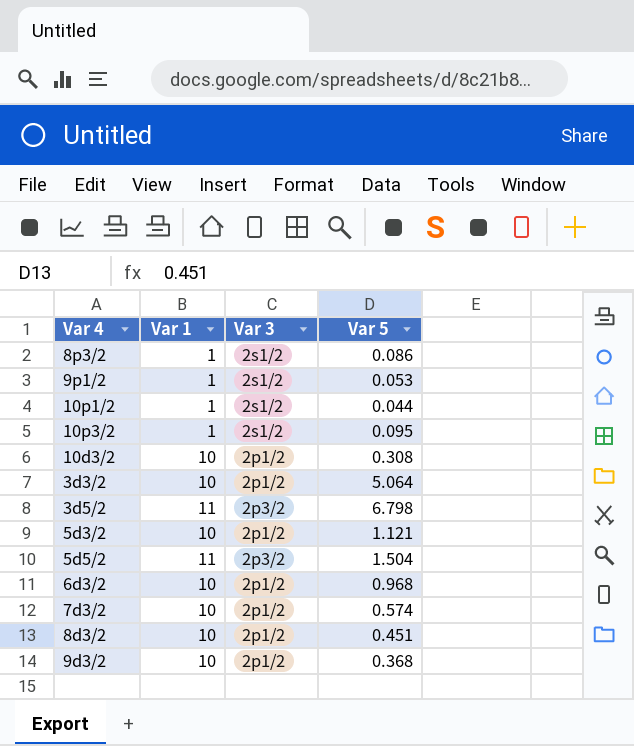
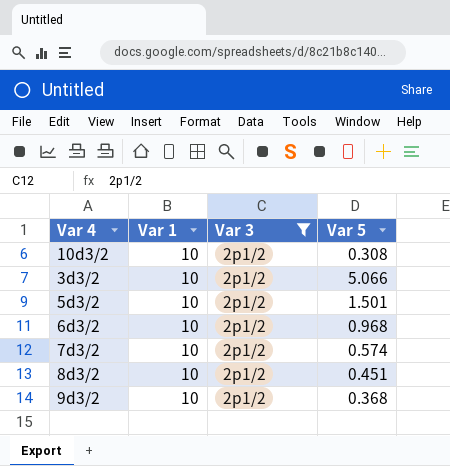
filter: none -> Var 3 = 2p1/2
3d3/2 | Var 5: 5.064 -> 5.066
5d3/2 | Var 5: 1.121 -> 1.501

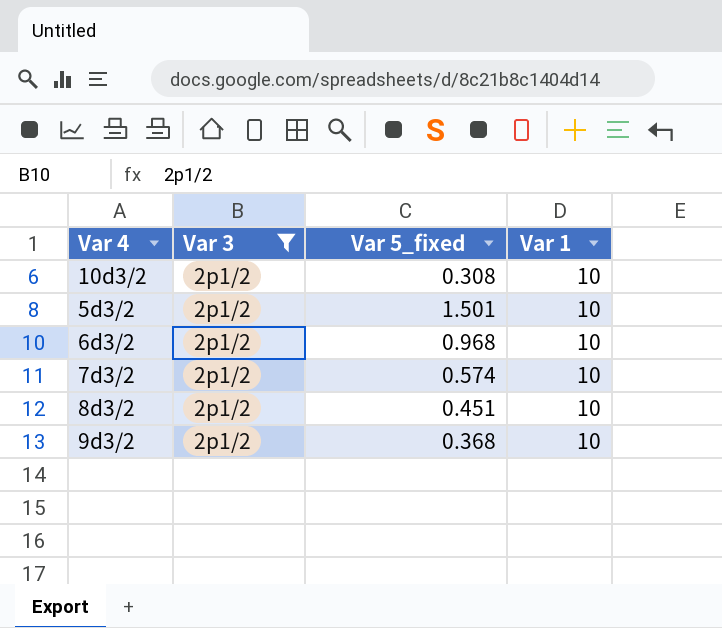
column name: Var 5 -> Var 5_fixed
column Var 1 | position: 2 -> 4
row 3d3/2: 10 | 2p1/2 | 5.066 -> none

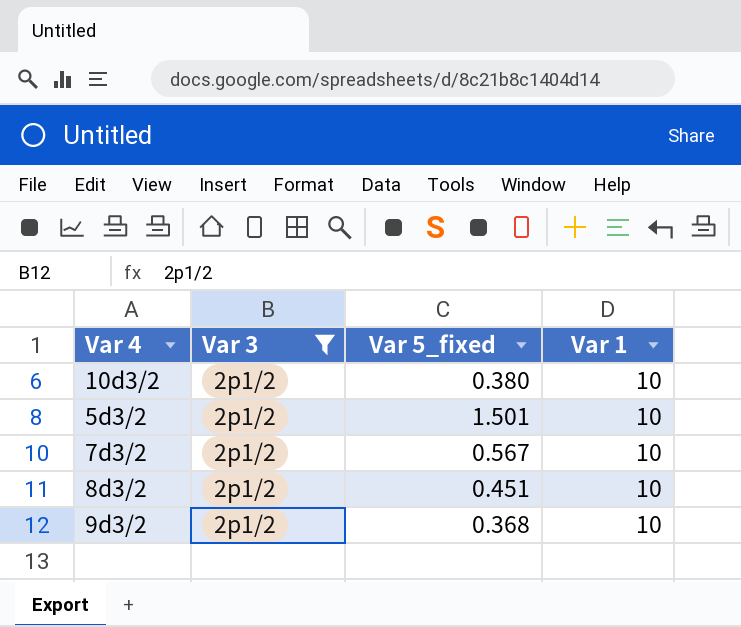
row 6d3/2: 2p1/2 | 0.968 | 10 -> none
10d3/2 | Var 5_fixed: 0.308 -> 0.380
7d3/2 | Var 5_fixed: 0.574 -> 0.567

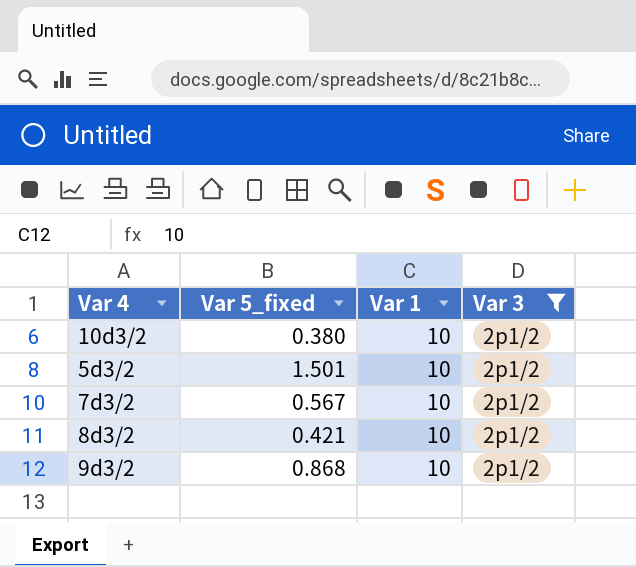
column Var 3 | position: 2 -> 4
8d3/2 | Var 5_fixed: 0.451 -> 0.421
9d3/2 | Var 5_fixed: 0.368 -> 0.868

